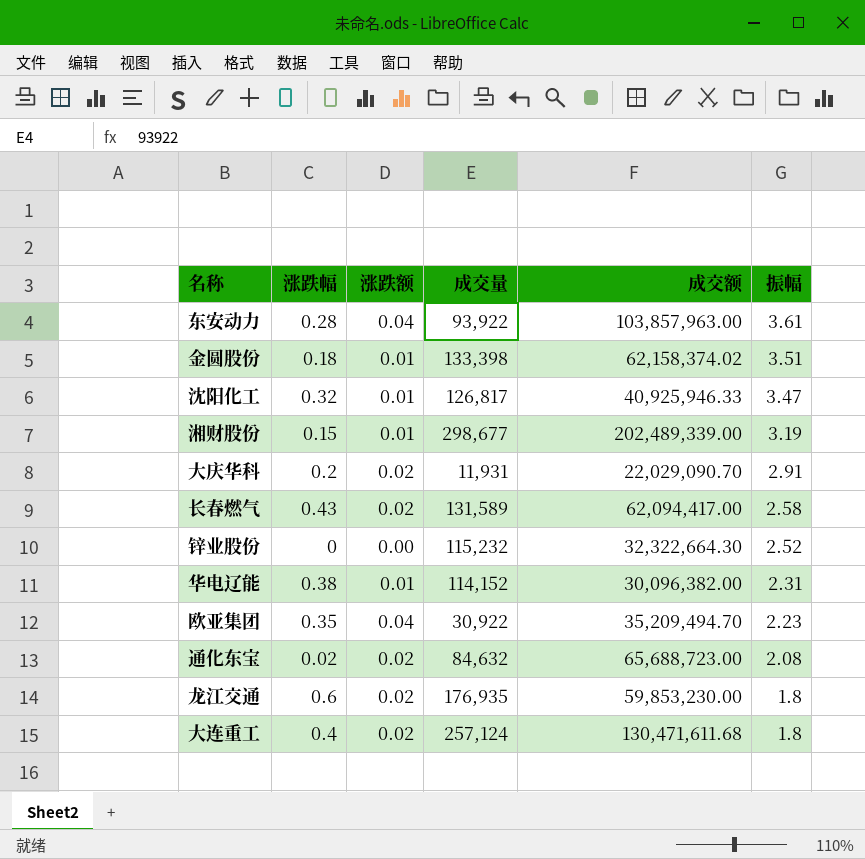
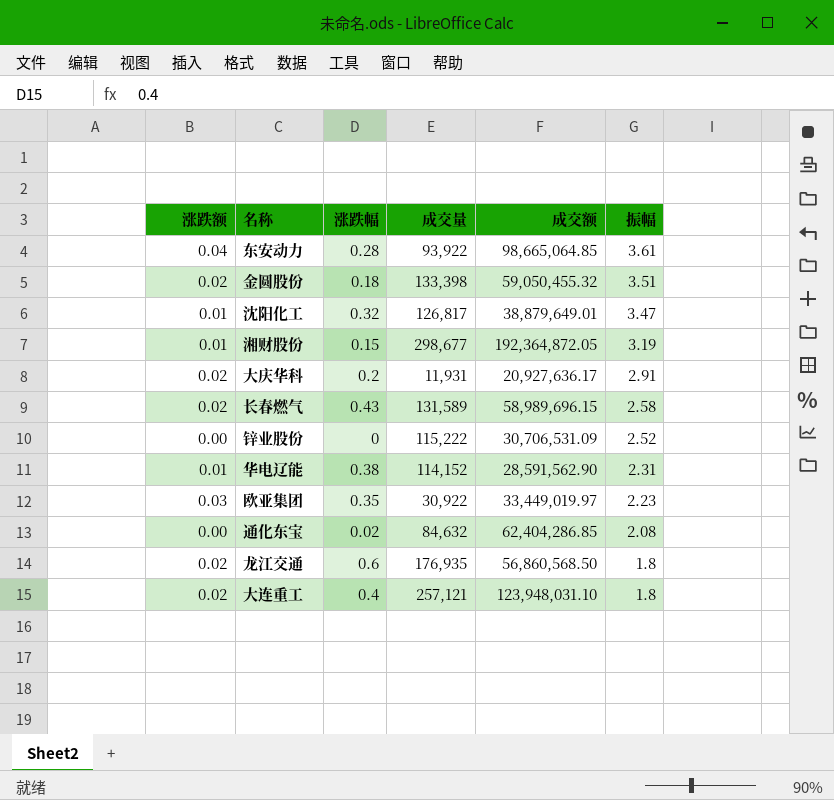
column 涨跌额 | position: 3 -> 1
东安动力 | 成交额: 103,857,963.00 -> 98,665,064.85
金圆股份 | 涨跌额: 0.01 -> 0.02
金圆股份 | 成交额: 62,158,374.02 -> 59,050,455.32
沈阳化工 | 成交额: 40,925,946.33 -> 38,879,649.01
湘财股份 | 成交额: 202,489,339.00 -> 192,364,872.05
大庆华科 | 成交额: 22,029,090.70 -> 20,927,636.17
长春燃气 | 成交额: 62,094,417.00 -> 58,989,696.15
锌业股份 | 成交量: 115,232 -> 115,222
锌业股份 | 成交额: 32,322,664.30 -> 30,706,531.09
华电辽能 | 成交额: 30,096,382.00 -> 28,591,562.90
欧亚集团 | 涨跌额: 0.04 -> 0.03
欧亚集团 | 成交额: 35,209,494.70 -> 33,449,019.97
通化东宝 | 涨跌额: 0.02 -> 0.00
通化东宝 | 成交额: 65,688,723.00 -> 62,404,286.85
龙江交通 | 成交额: 59,853,230.00 -> 56,860,568.50
大连重工 | 成交量: 257,124 -> 257,121
大连重工 | 成交额: 130,471,611.68 -> 123,948,031.10

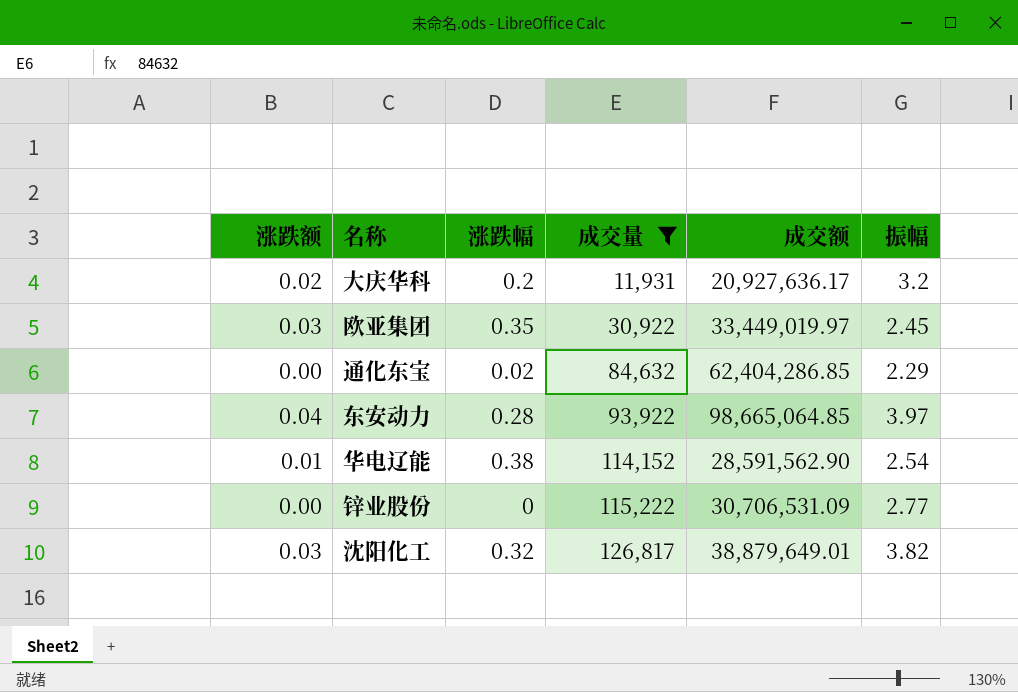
filter: none -> 成交量 <= 126,817
row order: 振幅 descending -> 成交量 ascending
大庆华科 | 振幅: 2.91 -> 3.2
欧亚集团 | 振幅: 2.23 -> 2.45
通化东宝 | 振幅: 2.08 -> 2.29
东安动力 | 振幅: 3.61 -> 3.97
华电辽能 | 振幅: 2.31 -> 2.54
锌业股份 | 振幅: 2.52 -> 2.77
沈阳化工 | 涨跌额: 0.01 -> 0.03
沈阳化工 | 振幅: 3.47 -> 3.82

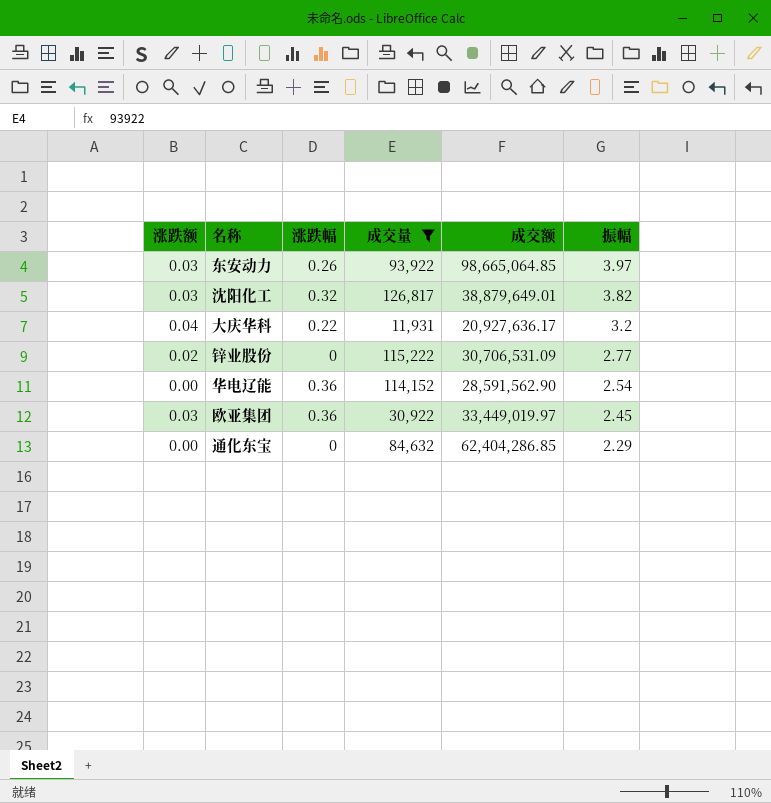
row order: 成交量 ascending -> 振幅 descending
东安动力 | 涨跌额: 0.04 -> 0.03
东安动力 | 涨跌幅: 0.28 -> 0.26
大庆华科 | 涨跌额: 0.02 -> 0.04
大庆华科 | 涨跌幅: 0.2 -> 0.22
锌业股份 | 涨跌额: 0.00 -> 0.02
华电辽能 | 涨跌额: 0.01 -> 0.00
华电辽能 | 涨跌幅: 0.38 -> 0.36
欧亚集团 | 涨跌幅: 0.35 -> 0.36
通化东宝 | 涨跌幅: 0.02 -> 0

